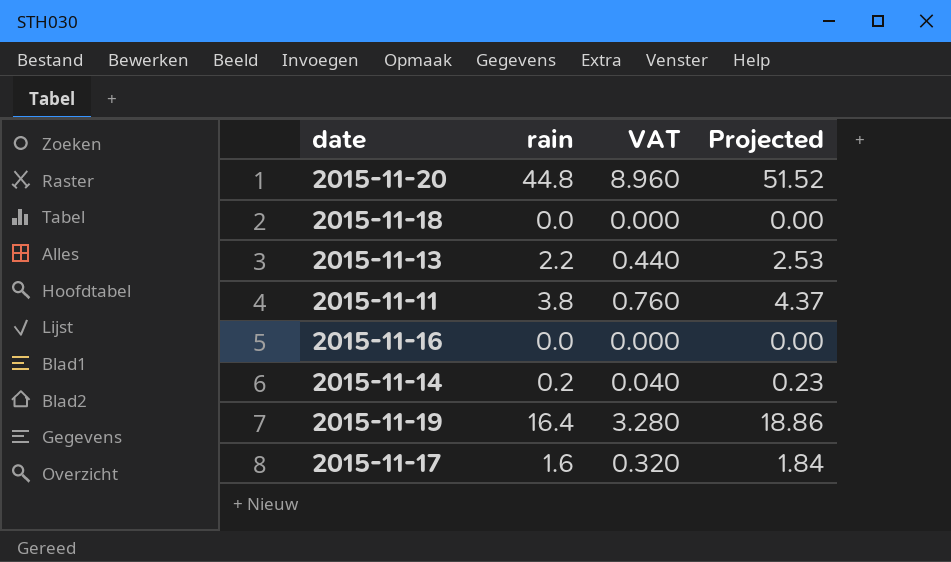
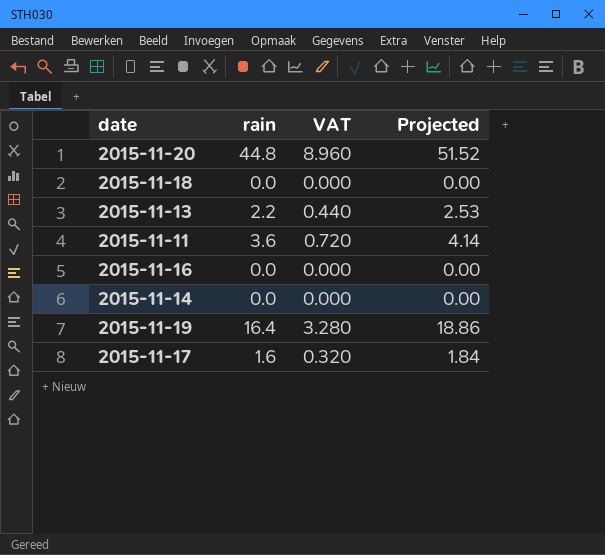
2015-11-11 | rain: 3.8 -> 3.6
2015-11-11 | VAT: 0.760 -> 0.720
2015-11-11 | Projected: 4.37 -> 4.14
2015-11-14 | rain: 0.2 -> 0.0
2015-11-14 | VAT: 0.040 -> 0.000
2015-11-14 | Projected: 0.23 -> 0.00

